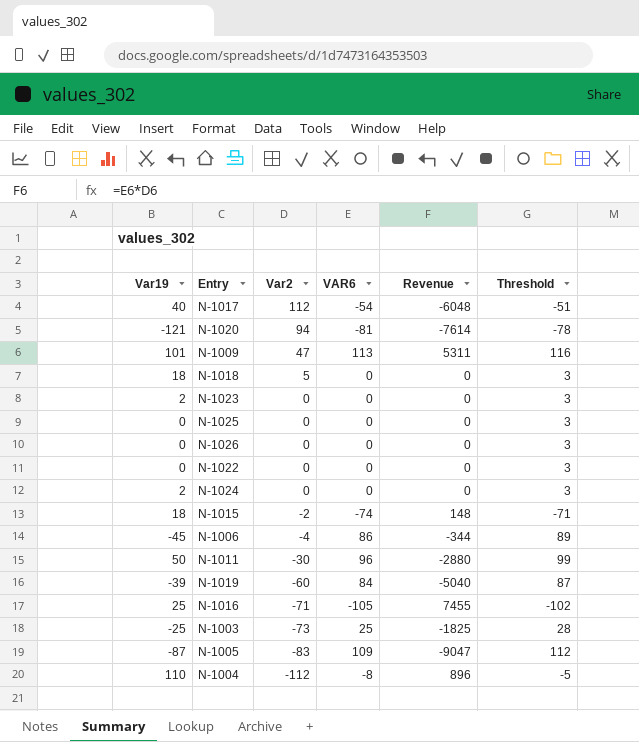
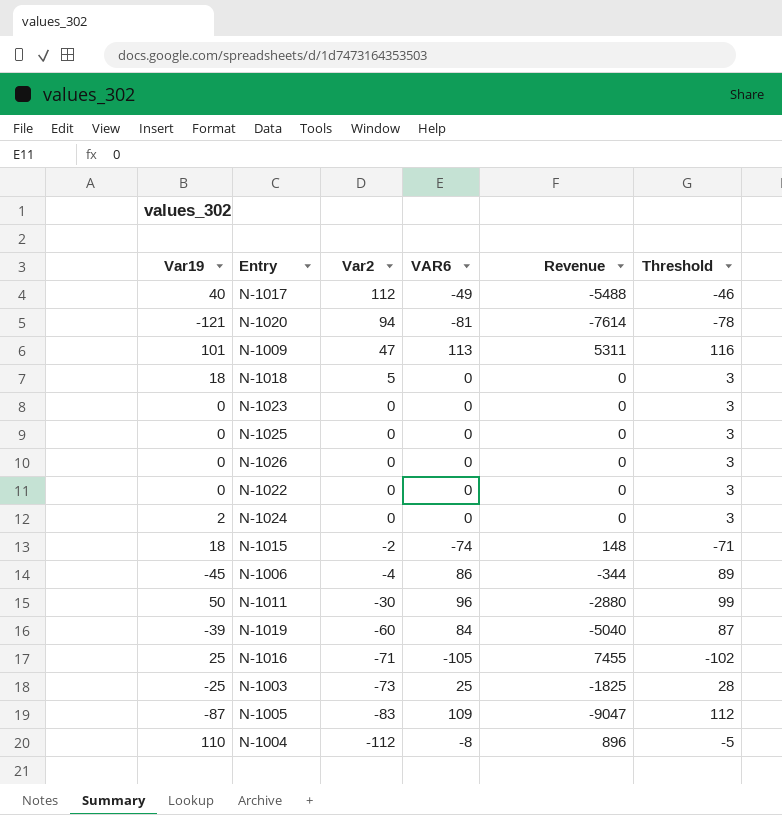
N-1017 | VAR6: -54 -> -49
N-1017 | Revenue: -6048 -> -5488
N-1017 | Threshold: -51 -> -46
N-1023 | Var19: 2 -> 0

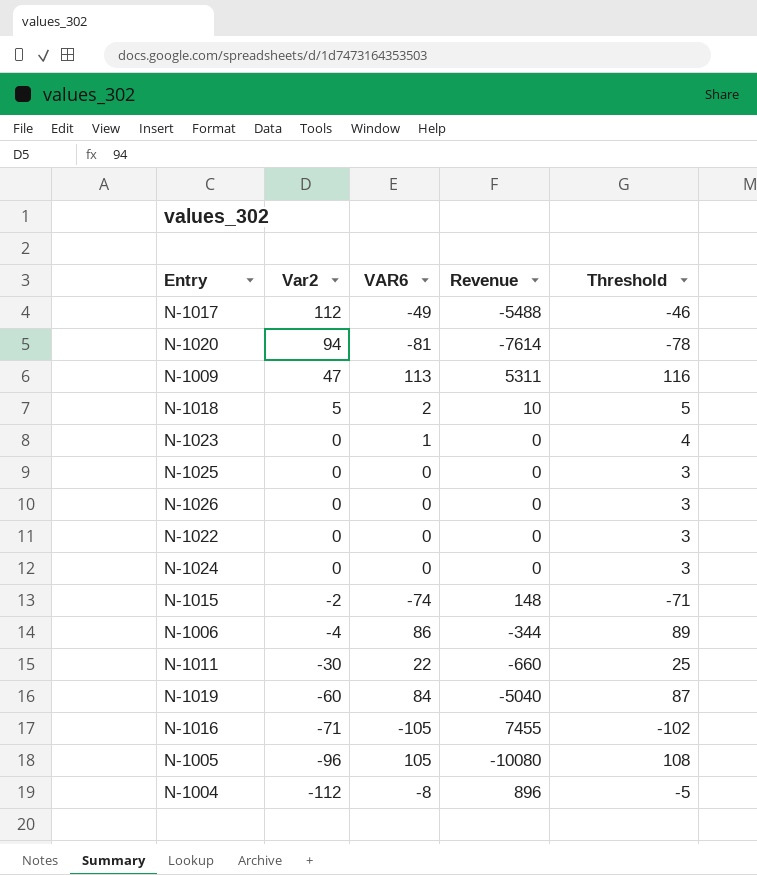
column Var19 | position: 1 -> none
row N-1003: -25 | -73 | 25 | -1825 | 28 -> none
N-1018 | VAR6: 0 -> 2
N-1018 | Revenue: 0 -> 10
N-1018 | Threshold: 3 -> 5
N-1023 | VAR6: 0 -> 1
N-1023 | Threshold: 3 -> 4
N-1011 | VAR6: 96 -> 22
N-1011 | Revenue: -2880 -> -660
N-1011 | Threshold: 99 -> 25
N-1005 | Var2: -83 -> -96
N-1005 | VAR6: 109 -> 105
N-1005 | Revenue: -9047 -> -10080
N-1005 | Threshold: 112 -> 108

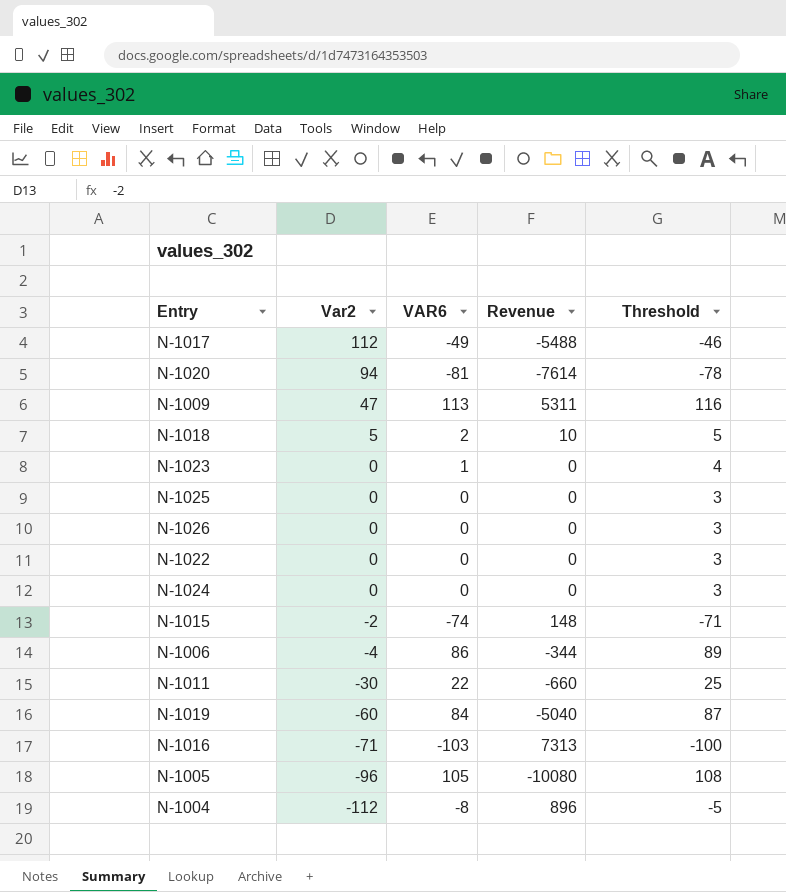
N-1016 | VAR6: -105 -> -103
N-1016 | Revenue: 7455 -> 7313
N-1016 | Threshold: -102 -> -100

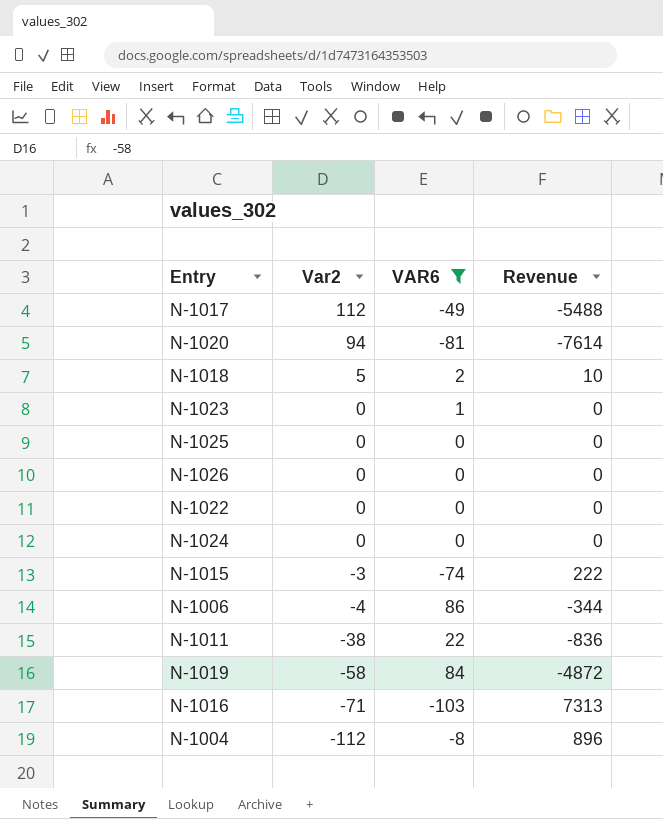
filter: none -> VAR6 <= 86
column Threshold | formula: [VAR6] + 3 -> none
N-1015 | Var2: -2 -> -3
N-1015 | Revenue: 148 -> 222
N-1011 | Var2: -30 -> -38
N-1011 | Revenue: -660 -> -836
N-1019 | Var2: -60 -> -58
N-1019 | Revenue: -5040 -> -4872

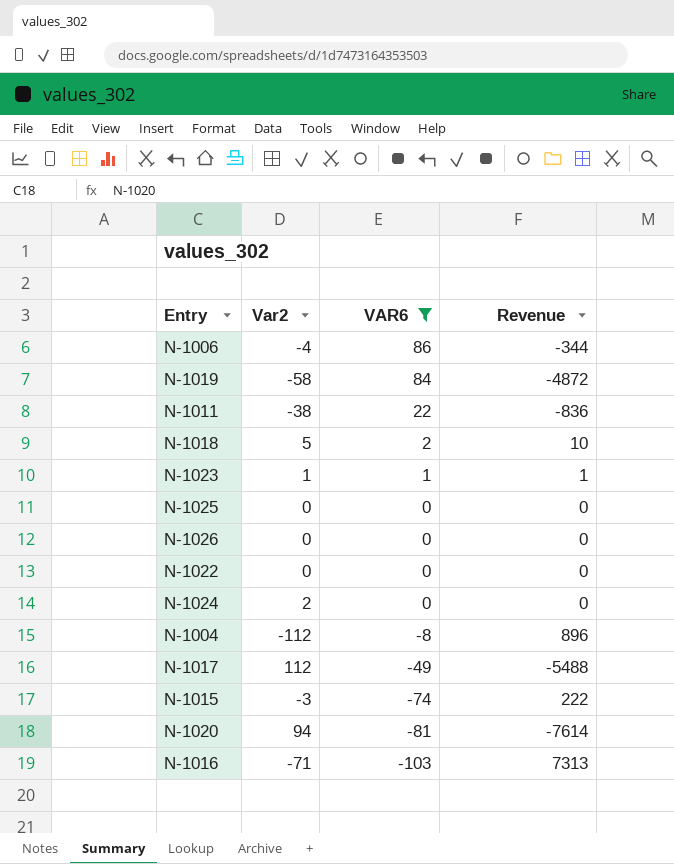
row order: Var2 descending -> VAR6 descending
N-1023 | Var2: 0 -> 1
N-1023 | Revenue: 0 -> 1
N-1024 | Var2: 0 -> 2

